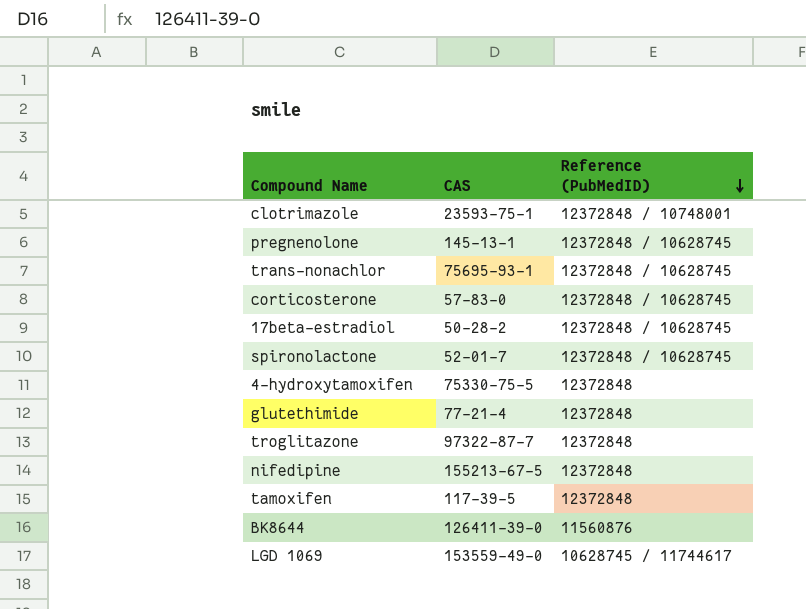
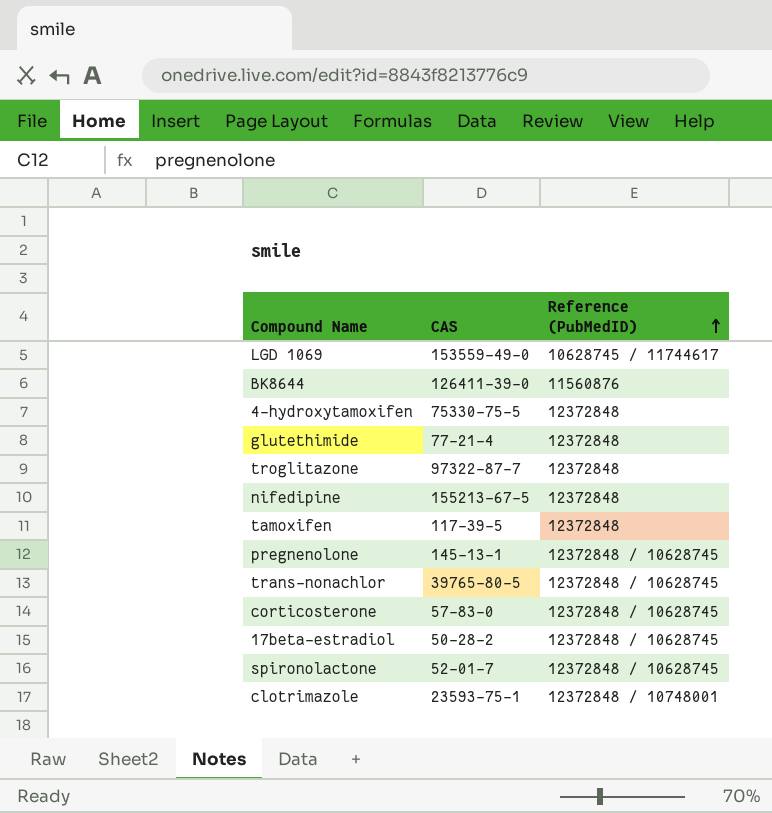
row order: Reference (PubMedID) descending -> Reference (PubMedID) ascending
trans-nonachlor | CAS: 75695-93-1 -> 39765-80-5

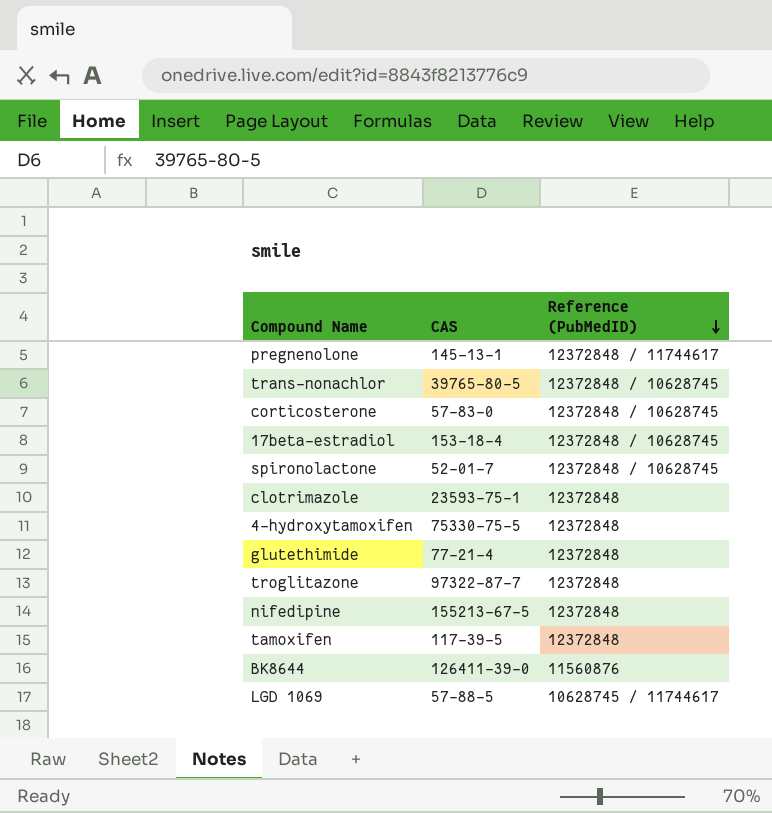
row order: Reference (PubMedID) ascending -> Reference (PubMedID) descending
pregnenolone | Reference (PubMedID): 12372848 / 10628745 -> 12372848 / 11744617
17beta-estradiol | CAS: 50-28-2 -> 153-18-4
clotrimazole | Reference (PubMedID): 12372848 / 10748001 -> 12372848
LGD 1069 | CAS: 153559-49-0 -> 57-88-5

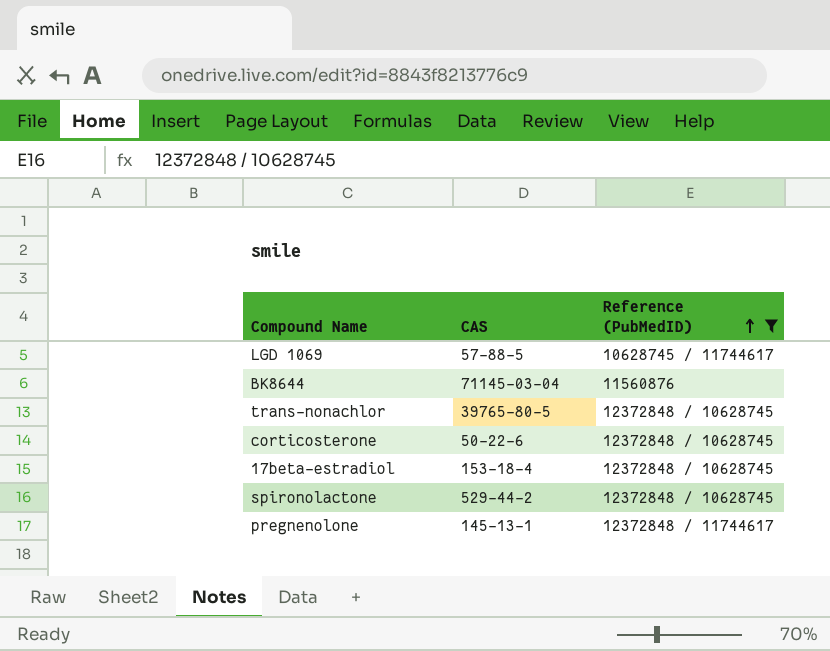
filter: none -> Reference (PubMedID) != 12372848
row order: Reference (PubMedID) descending -> Reference (PubMedID) ascending
BK8644 | CAS: 126411-39-0 -> 71145-03-04
corticosterone | CAS: 57-83-0 -> 50-22-6
spironolactone | CAS: 52-01-7 -> 529-44-2

